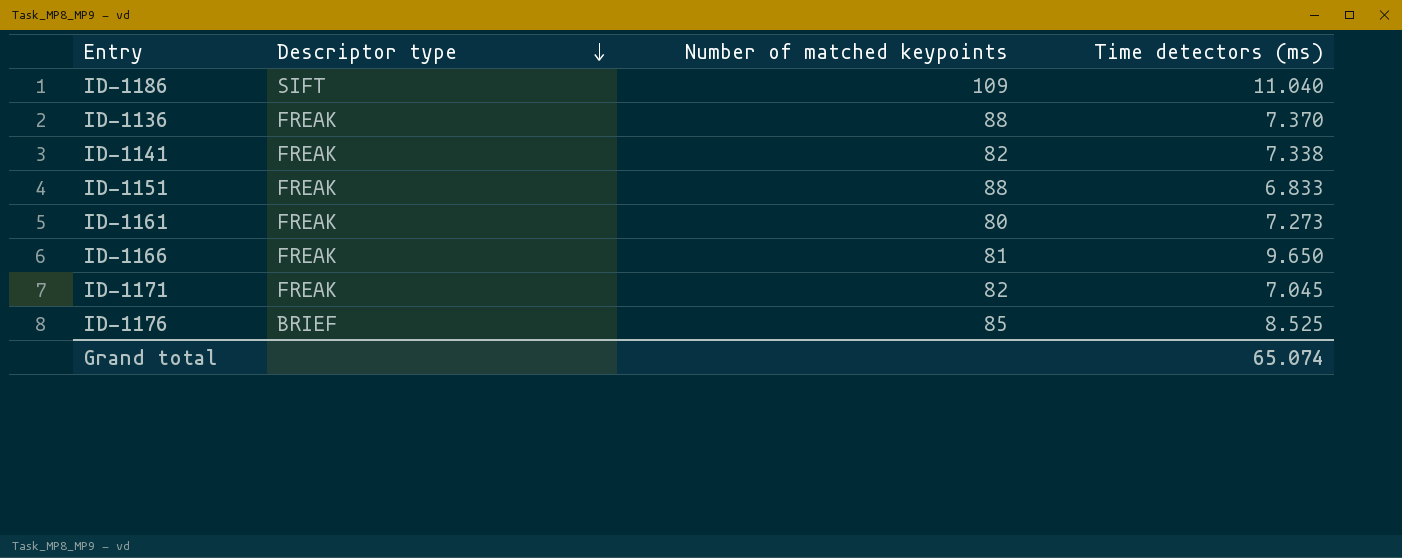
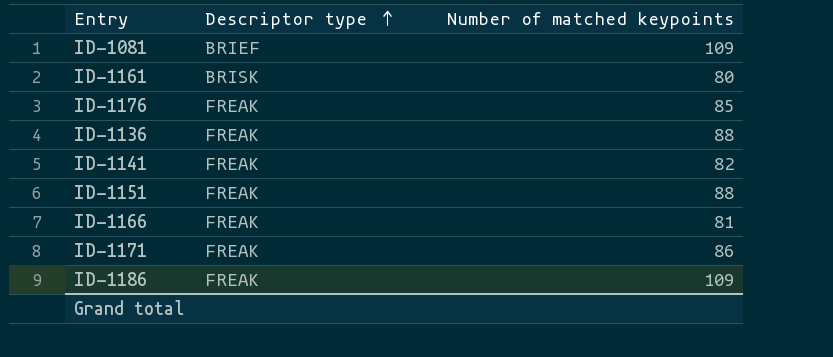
row order: Descriptor type descending -> Descriptor type ascending
column Time detectors (ms) | position: 4 -> none
row ID-1081: none -> BRIEF | 109
ID-1161 | Descriptor type: FREAK -> BRISK
ID-1176 | Descriptor type: BRIEF -> FREAK
ID-1171 | Number of matched keypoints: 82 -> 86
ID-1186 | Descriptor type: SIFT -> FREAK

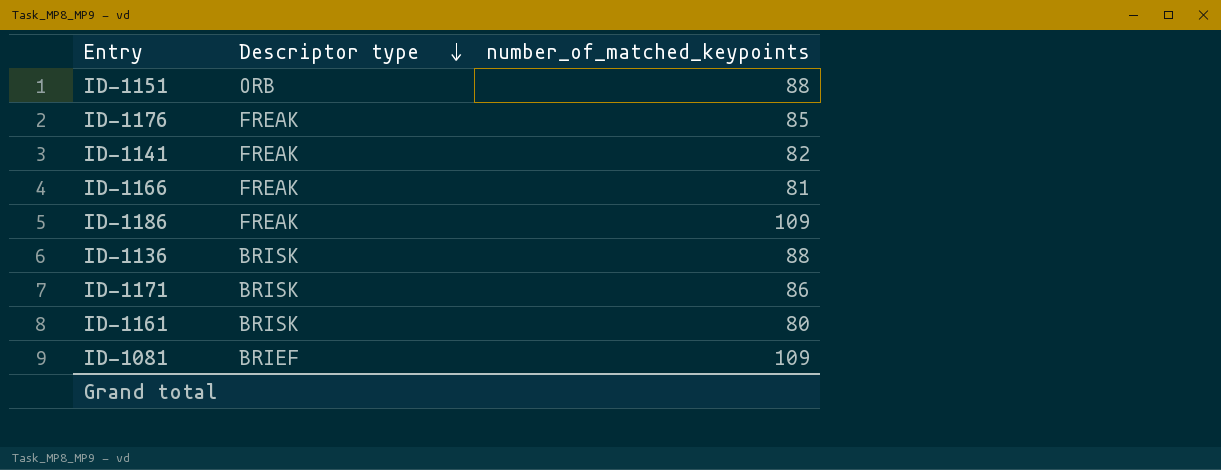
row order: Descriptor type ascending -> Descriptor type descending
column name: Number of matched keypoints -> number_of_matched_keypoints
ID-1151 | Descriptor type: FREAK -> ORB
ID-1136 | Descriptor type: FREAK -> BRISK
ID-1171 | Descriptor type: FREAK -> BRISK

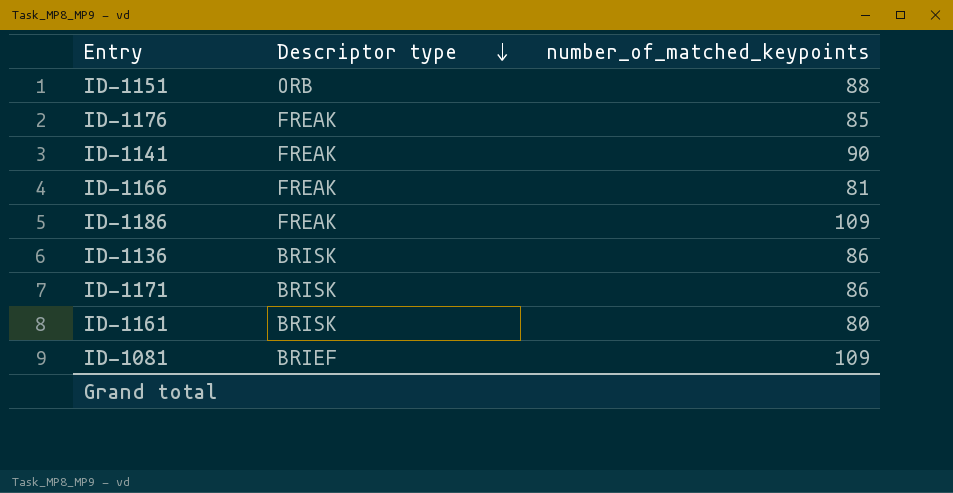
ID-1141 | number_of_matched_keypoints: 82 -> 90
ID-1136 | number_of_matched_keypoints: 88 -> 86

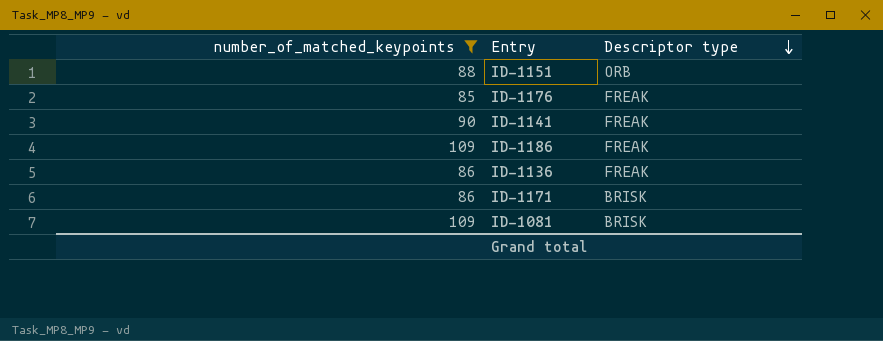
filter: none -> number_of_matched_keypoints >= 85
column number_of_matched_keypoints | position: 3 -> 1
ID-1136 | Descriptor type: BRISK -> FREAK
ID-1081 | Descriptor type: BRIEF -> BRISK

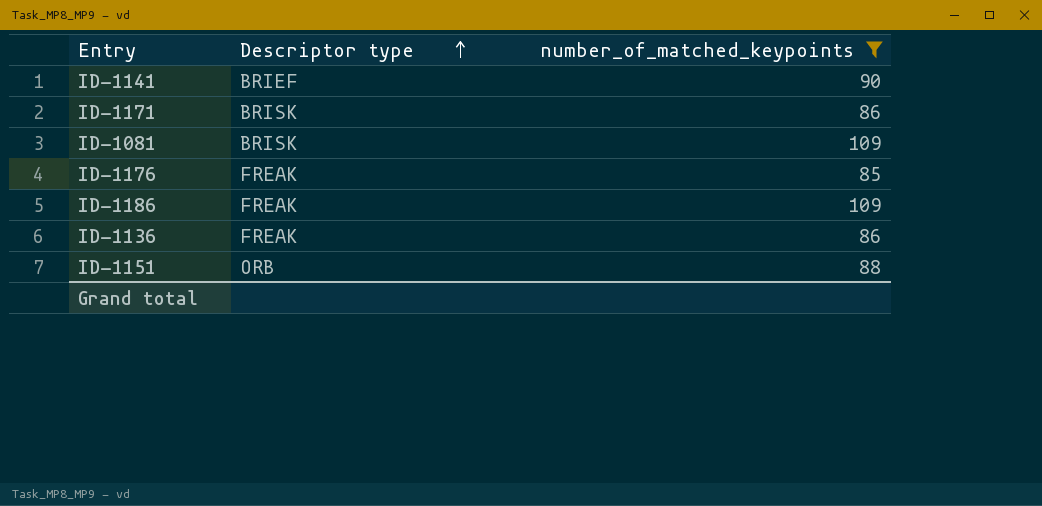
row order: Descriptor type descending -> Descriptor type ascending
column number_of_matched_keypoints | position: 1 -> 3
ID-1141 | Descriptor type: FREAK -> BRIEF

